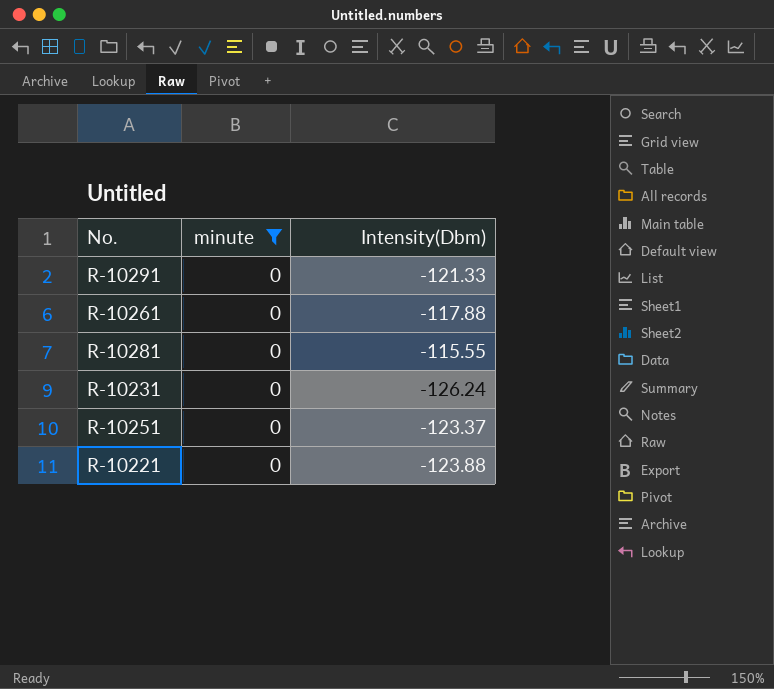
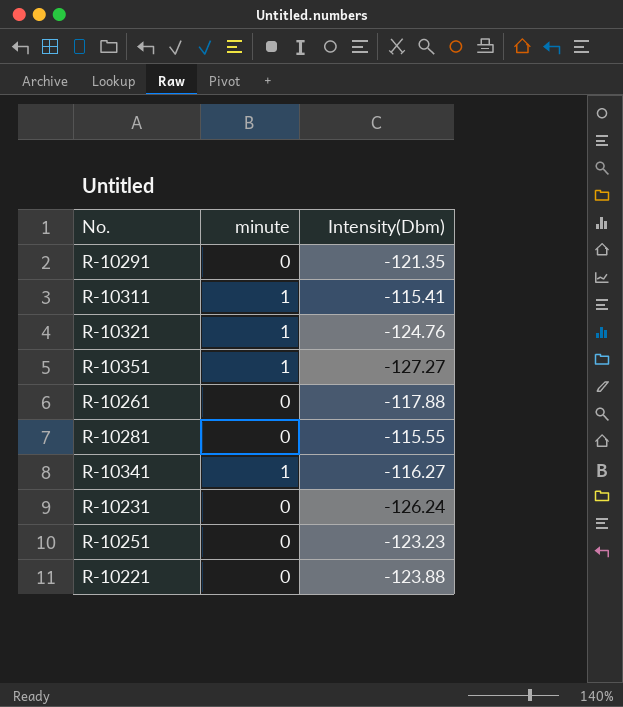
filter: minute = 0 -> none
R-10291 | Intensity(Dbm): -121.33 -> -121.35
R-10251 | Intensity(Dbm): -123.37 -> -123.23

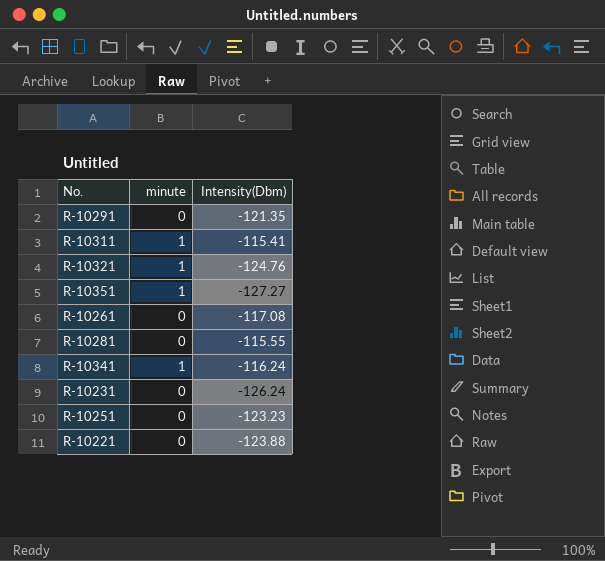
R-10261 | Intensity(Dbm): -117.88 -> -117.08
R-10341 | Intensity(Dbm): -116.27 -> -116.24

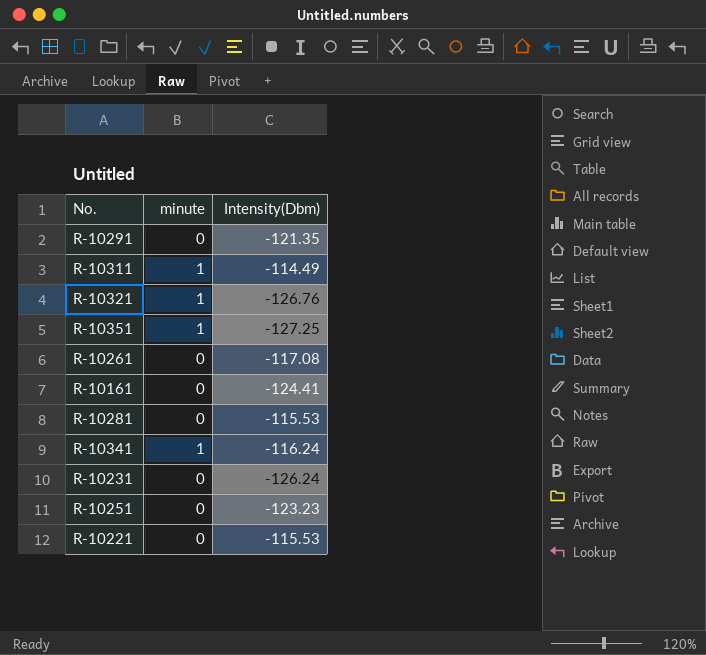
R-10311 | Intensity(Dbm): -115.41 -> -114.49
R-10321 | Intensity(Dbm): -124.76 -> -126.76
R-10351 | Intensity(Dbm): -127.27 -> -127.25
row R-10161: none -> 0 | -124.41
R-10281 | Intensity(Dbm): -115.55 -> -115.53
R-10221 | Intensity(Dbm): -123.88 -> -115.53

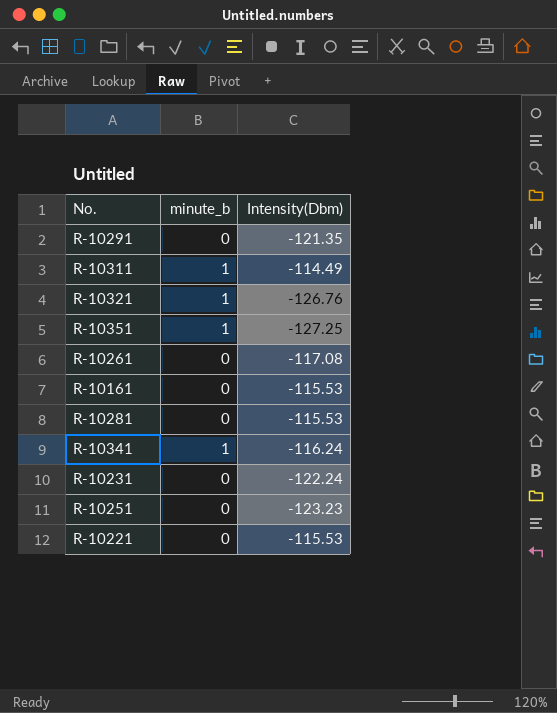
column name: minute -> minute_b
R-10161 | Intensity(Dbm): -124.41 -> -115.53
R-10231 | Intensity(Dbm): -126.24 -> -122.24

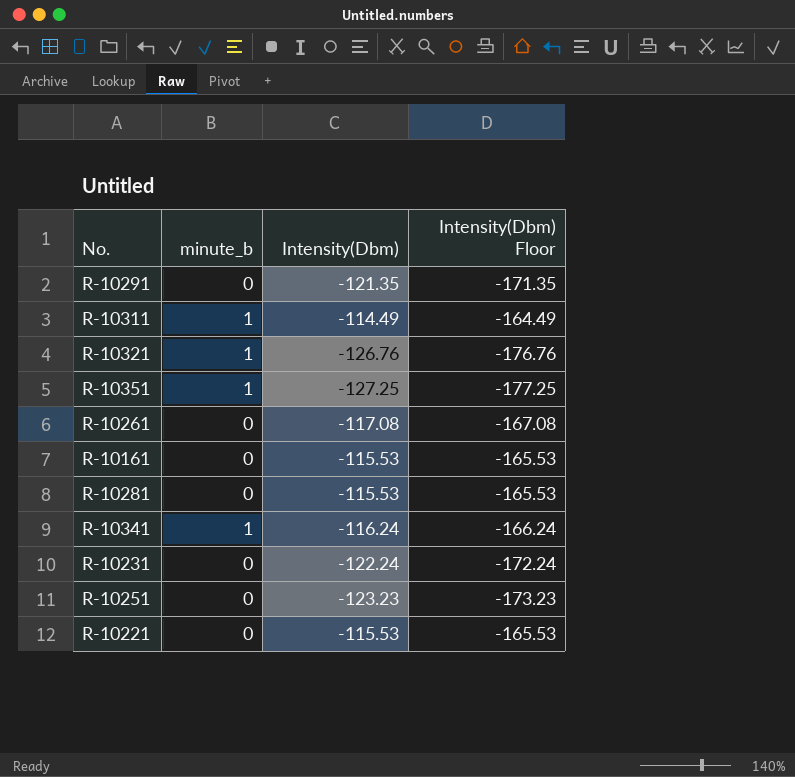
column Intensity(Dbm) Floor | formula: none -> [Intensity(Dbm)] - 50

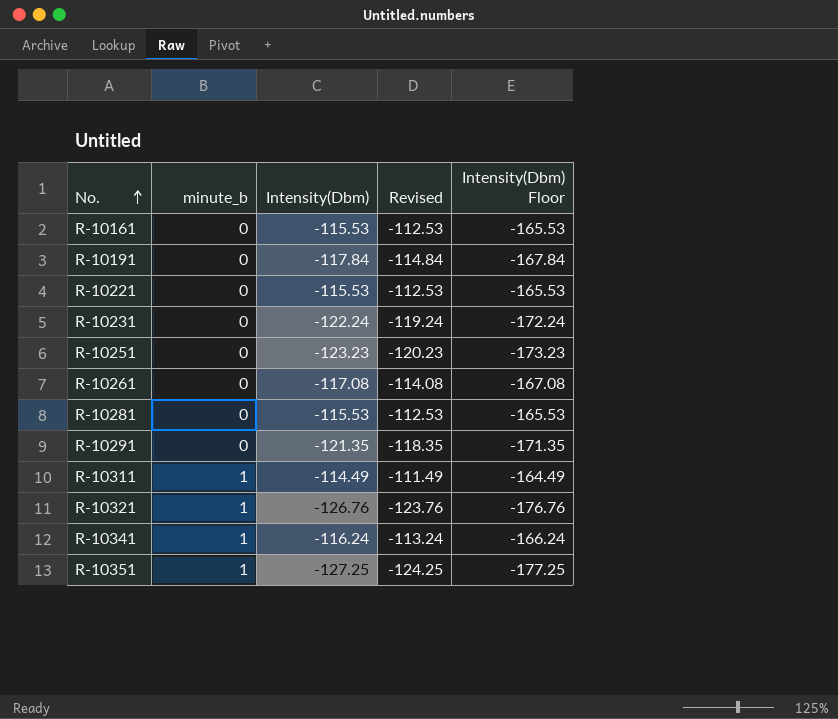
row order: none -> No. ascending
column Revised | formula: none -> [Intensity(Dbm)] + 3
row R-10191: none -> 0 | -117.84 | -114.84 | -167.84

